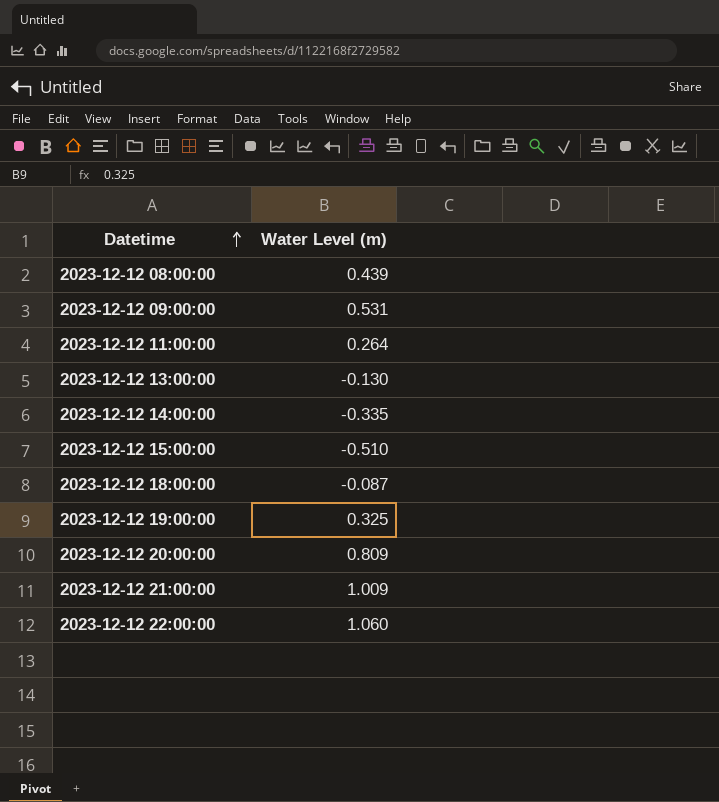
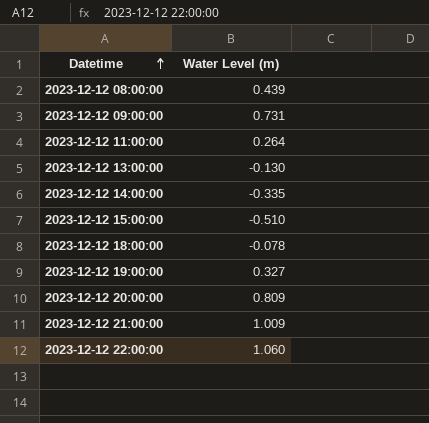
2023-12-12 09:00:00 | Water Level (m): 0.531 -> 0.731
2023-12-12 18:00:00 | Water Level (m): -0.087 -> -0.078
2023-12-12 19:00:00 | Water Level (m): 0.325 -> 0.327

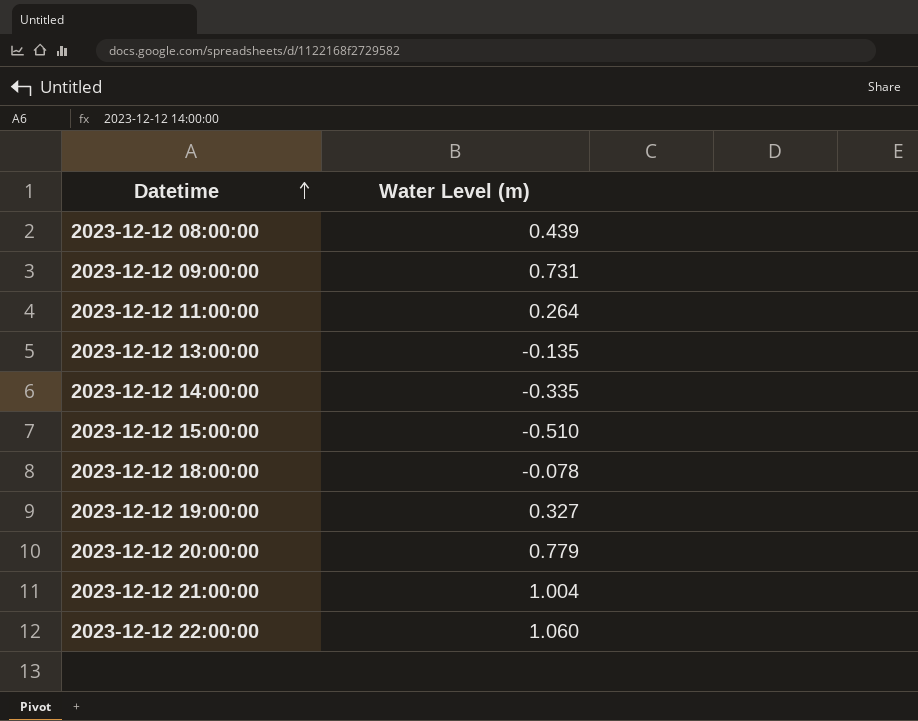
2023-12-12 13:00:00 | Water Level (m): -0.130 -> -0.135
2023-12-12 20:00:00 | Water Level (m): 0.809 -> 0.779
2023-12-12 21:00:00 | Water Level (m): 1.009 -> 1.004

